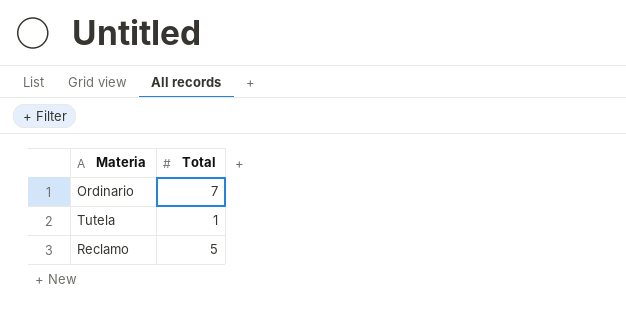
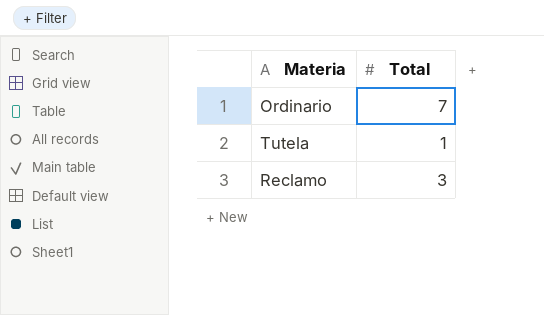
Reclamo | Total: 5 -> 3

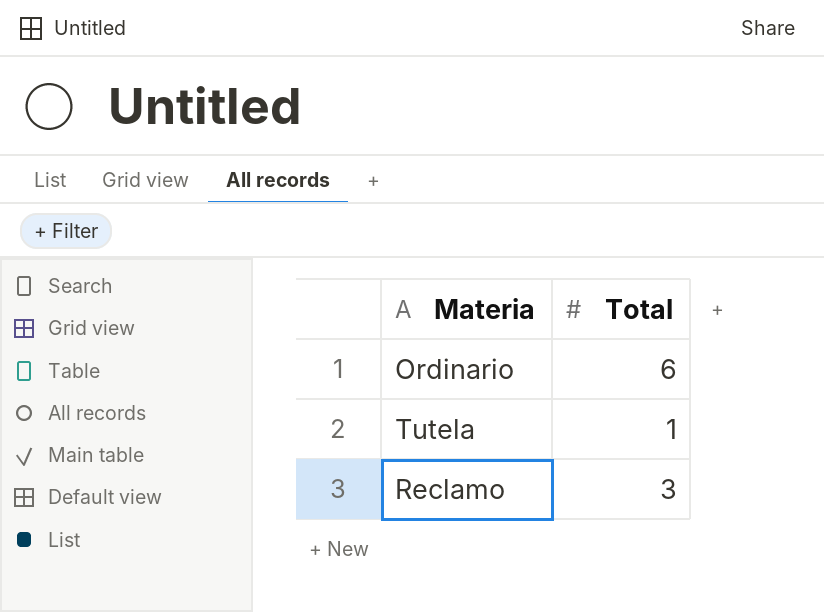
Ordinario | Total: 7 -> 6

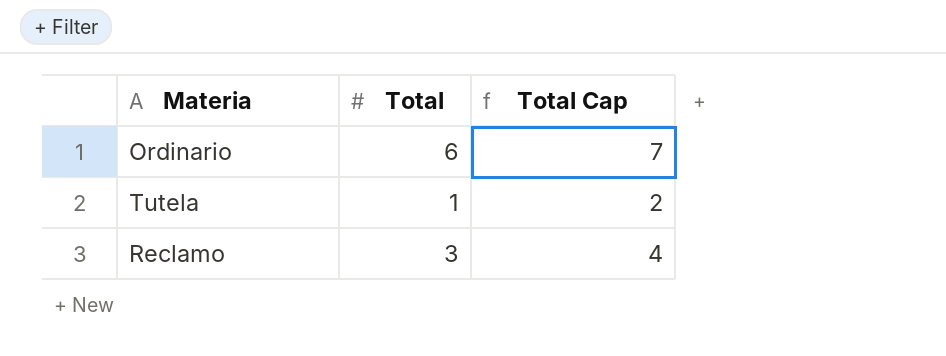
column Total Cap | formula: none -> [Total] + 1

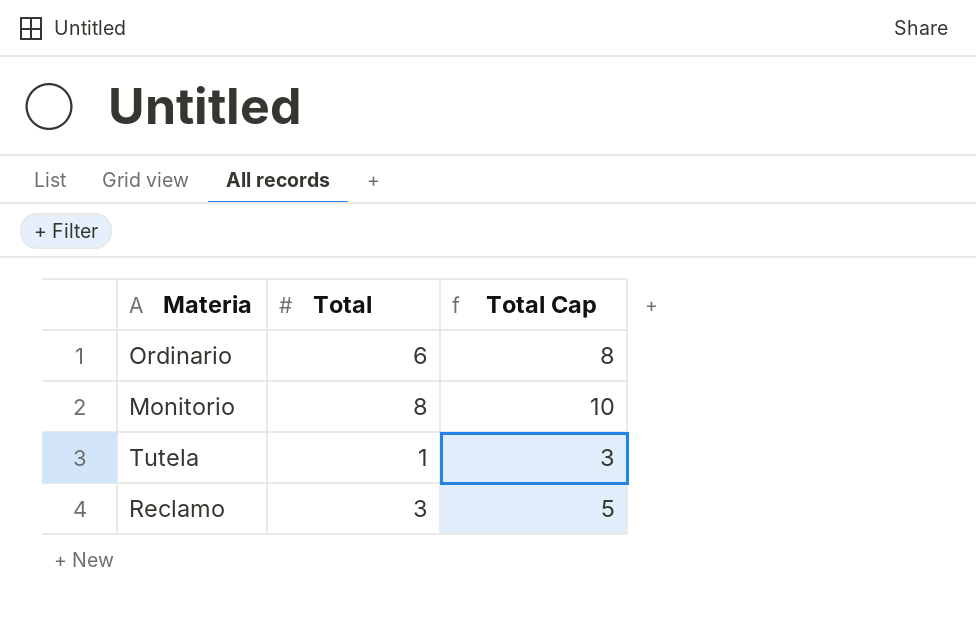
column Total Cap | formula: [Total] + 1 -> [Total] + 2
row Monitorio: none -> 8 | 10

